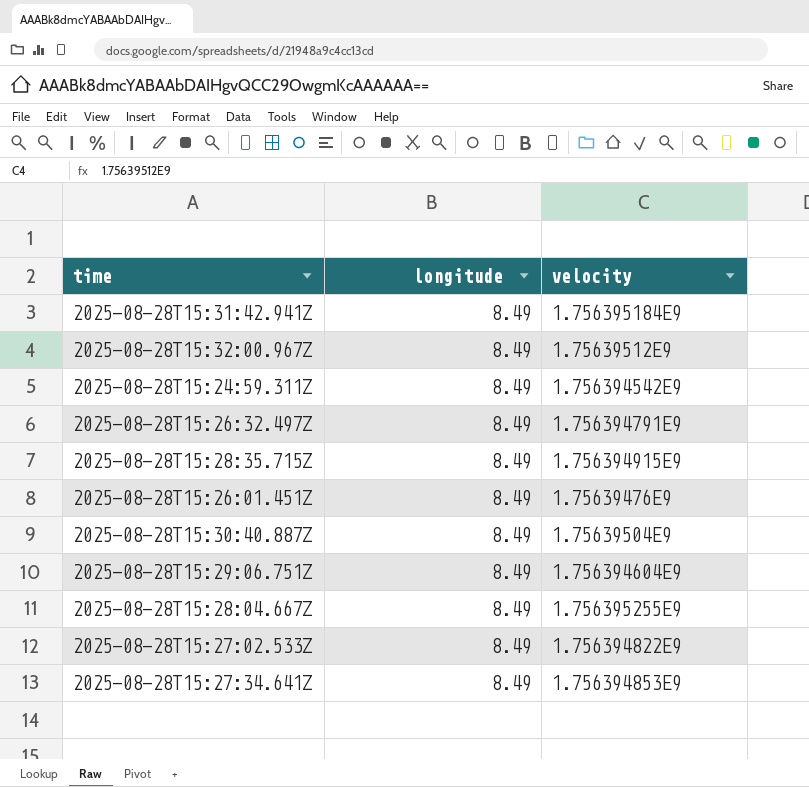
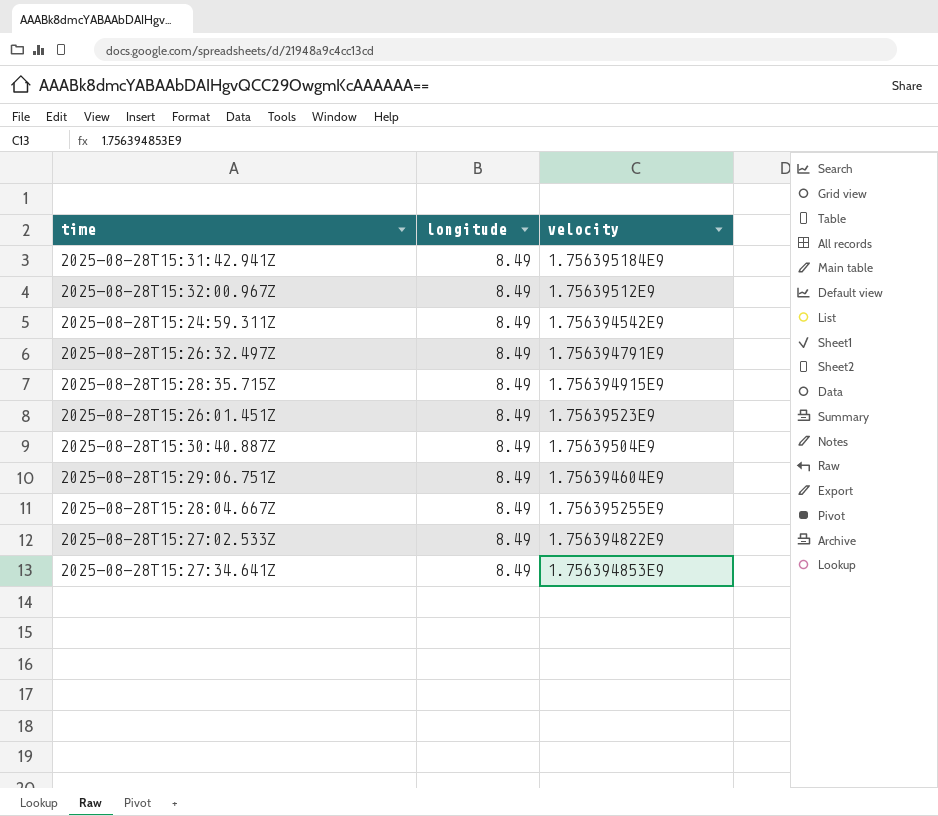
2025-08-28T15:26:01.451Z | velocity: 1.75639476E9 -> 1.75639523E9

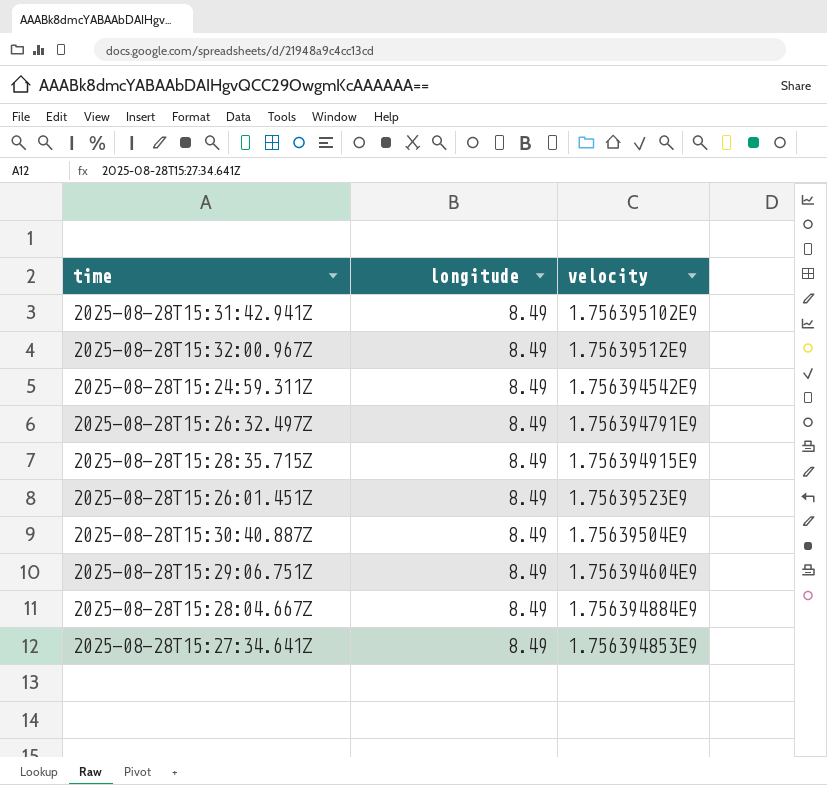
row 2025-08-28T15:27:02.533Z: 8.49 | 1.756394822E9 -> none
2025-08-28T15:31:42.941Z | velocity: 1.756395184E9 -> 1.756395102E9
2025-08-28T15:28:04.667Z | velocity: 1.756395255E9 -> 1.756394884E9

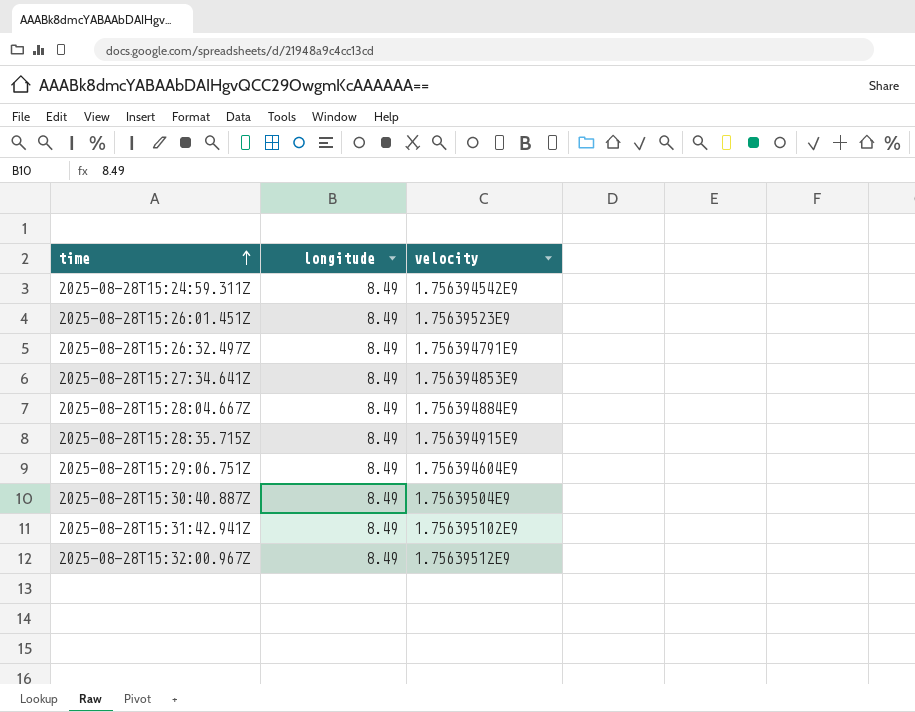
row order: none -> time ascending

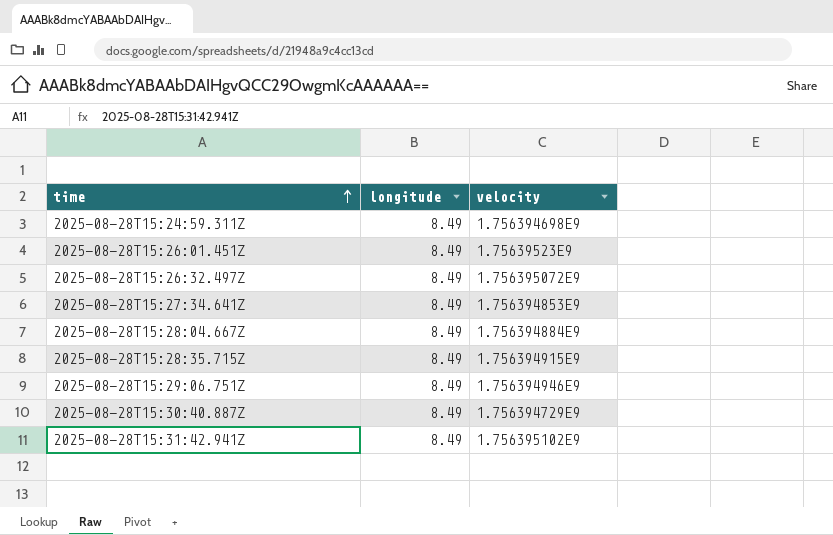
row 2025-08-28T15:32:00.967Z: 8.49 | 1.75639512E9 -> none
2025-08-28T15:24:59.311Z | velocity: 1.756394542E9 -> 1.756394698E9
2025-08-28T15:26:32.497Z | velocity: 1.756394791E9 -> 1.756395072E9
2025-08-28T15:29:06.751Z | velocity: 1.756394604E9 -> 1.756394946E9
2025-08-28T15:30:40.887Z | velocity: 1.75639504E9 -> 1.756394729E9

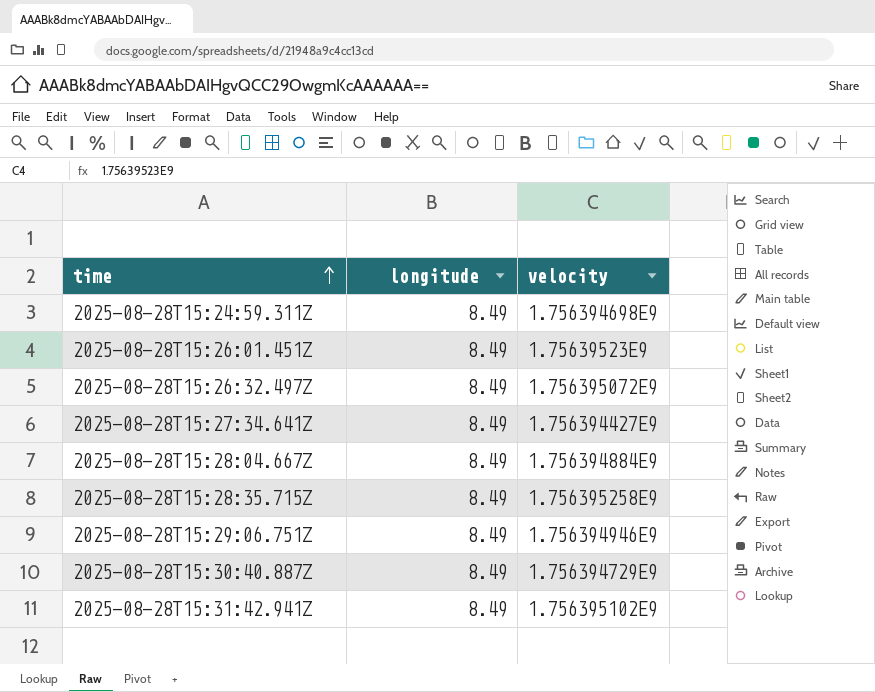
2025-08-28T15:27:34.641Z | velocity: 1.756394853E9 -> 1.756394427E9
2025-08-28T15:28:35.715Z | velocity: 1.756394915E9 -> 1.756395258E9

